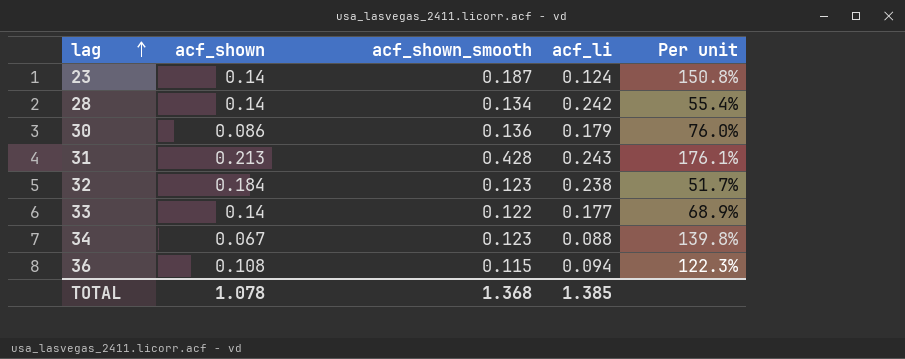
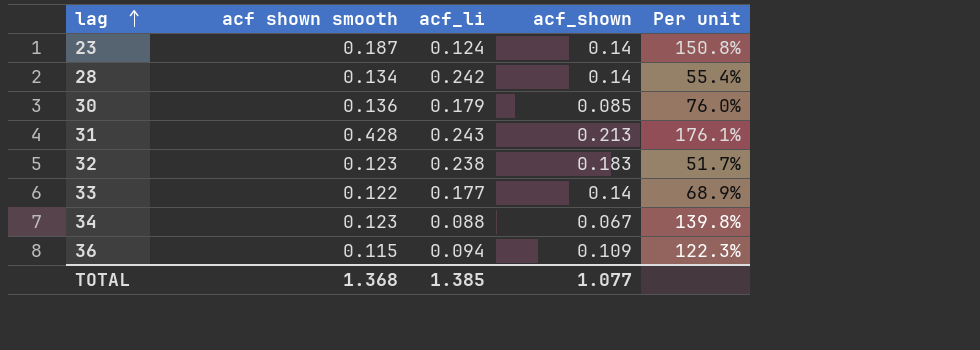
column name: acf_shown_smooth -> acf shown smooth
column acf_shown | position: 2 -> 4
30 | acf_shown: 0.086 -> 0.085
32 | acf_shown: 0.184 -> 0.183
36 | acf_shown: 0.108 -> 0.109
TOTAL | acf_shown: 1.078 -> 1.077

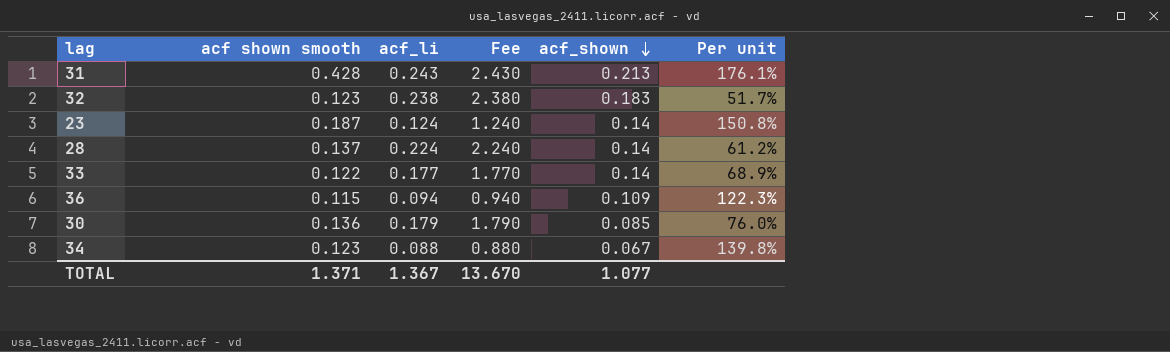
row order: lag ascending -> acf_shown descending
column Fee | formula: none -> [acf_li] * 10
28 | acf shown smooth: 0.134 -> 0.137
28 | acf_li: 0.242 -> 0.224
28 | Per unit: 55.4% -> 61.2%
TOTAL | acf shown smooth: 1.368 -> 1.371
TOTAL | acf_li: 1.385 -> 1.367

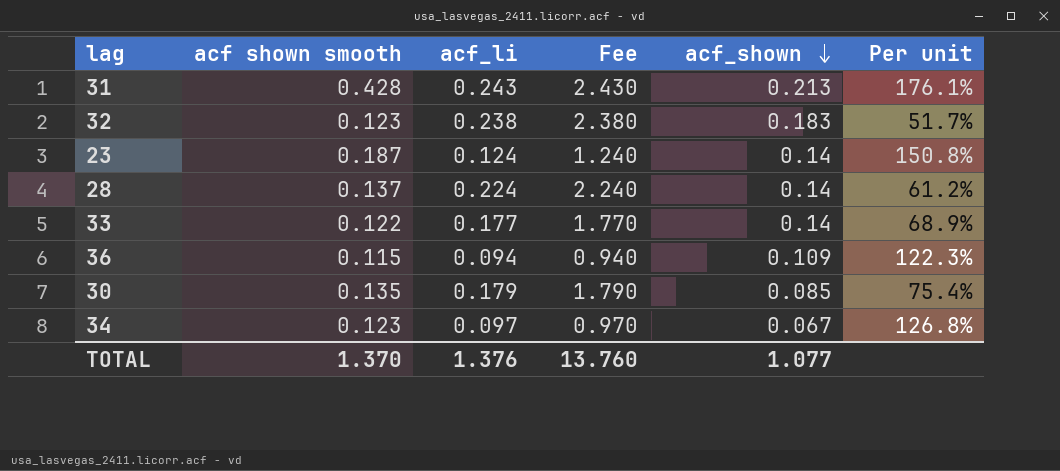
30 | acf shown smooth: 0.136 -> 0.135
30 | Per unit: 76.0% -> 75.4%
34 | acf_li: 0.088 -> 0.097
34 | Fee: 0.880 -> 0.970
34 | Per unit: 139.8% -> 126.8%
TOTAL | acf shown smooth: 1.371 -> 1.370
TOTAL | acf_li: 1.367 -> 1.376
TOTAL | Fee: 13.670 -> 13.760

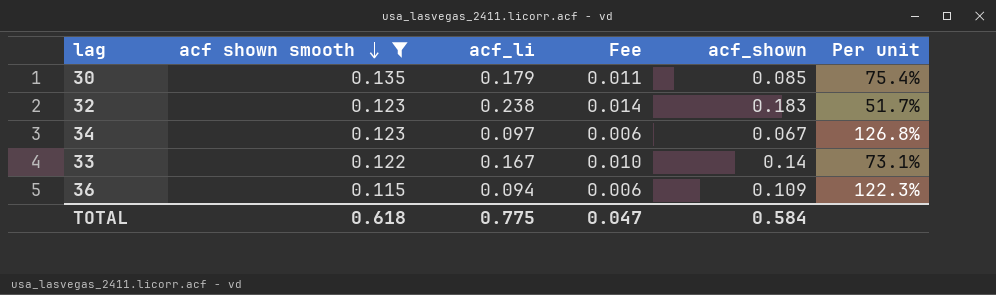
filter: none -> acf shown smooth <= 0.135
row order: acf_shown descending -> acf shown smooth descending
column Fee | formula: [acf_li] * 10 -> [acf_li] * 0.06
33 | acf_li: 0.177 -> 0.167
33 | Per unit: 68.9% -> 73.1%
TOTAL | acf shown smooth: 1.370 -> 0.618
TOTAL | acf_li: 1.376 -> 0.775
TOTAL | Fee: 13.760 -> 0.047
TOTAL | acf_shown: 1.077 -> 0.584

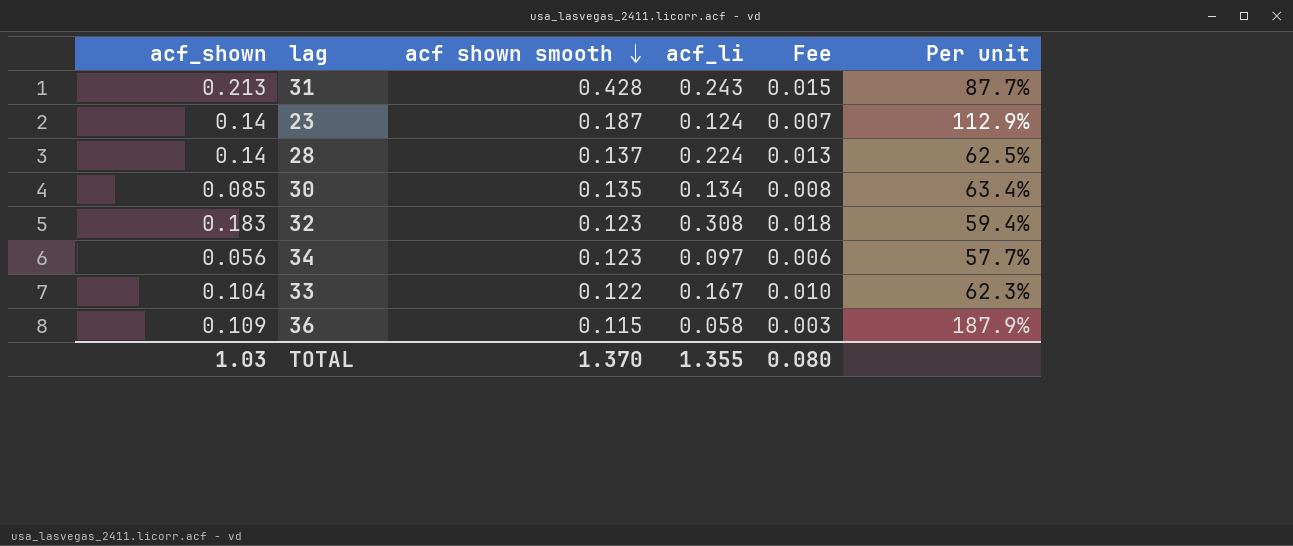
filter: acf shown smooth <= 0.135 -> none
column acf_shown | position: 5 -> 1
column Per unit | formula: [acf shown smooth] / [acf_li] -> [acf_shown] / [acf_li]
30 | acf_li: 0.179 -> 0.134
30 | Fee: 0.011 -> 0.008
32 | acf_li: 0.238 -> 0.308
32 | Fee: 0.014 -> 0.018
34 | acf_shown: 0.067 -> 0.056
33 | acf_shown: 0.14 -> 0.104
36 | acf_li: 0.094 -> 0.058
36 | Fee: 0.006 -> 0.003
TOTAL | acf_shown: 0.584 -> 1.03
TOTAL | acf shown smooth: 0.618 -> 1.370
TOTAL | acf_li: 0.775 -> 1.355
TOTAL | Fee: 0.047 -> 0.080

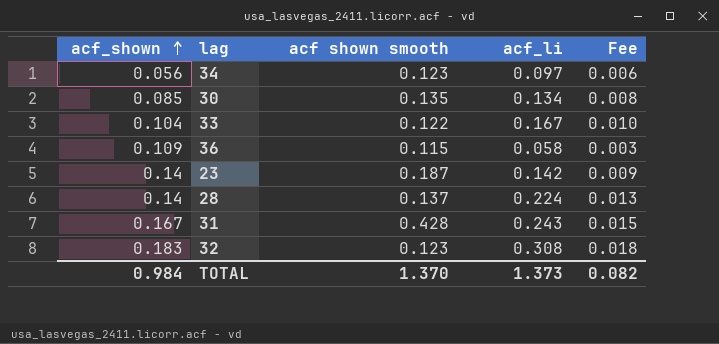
row order: acf shown smooth descending -> acf_shown ascending
column Per unit | formula: [acf_shown] / [acf_li] -> none
23 | acf_li: 0.124 -> 0.142
23 | Fee: 0.007 -> 0.009
31 | acf_shown: 0.213 -> 0.167
TOTAL | acf_shown: 1.03 -> 0.984
TOTAL | acf_li: 1.355 -> 1.373
TOTAL | Fee: 0.080 -> 0.082

